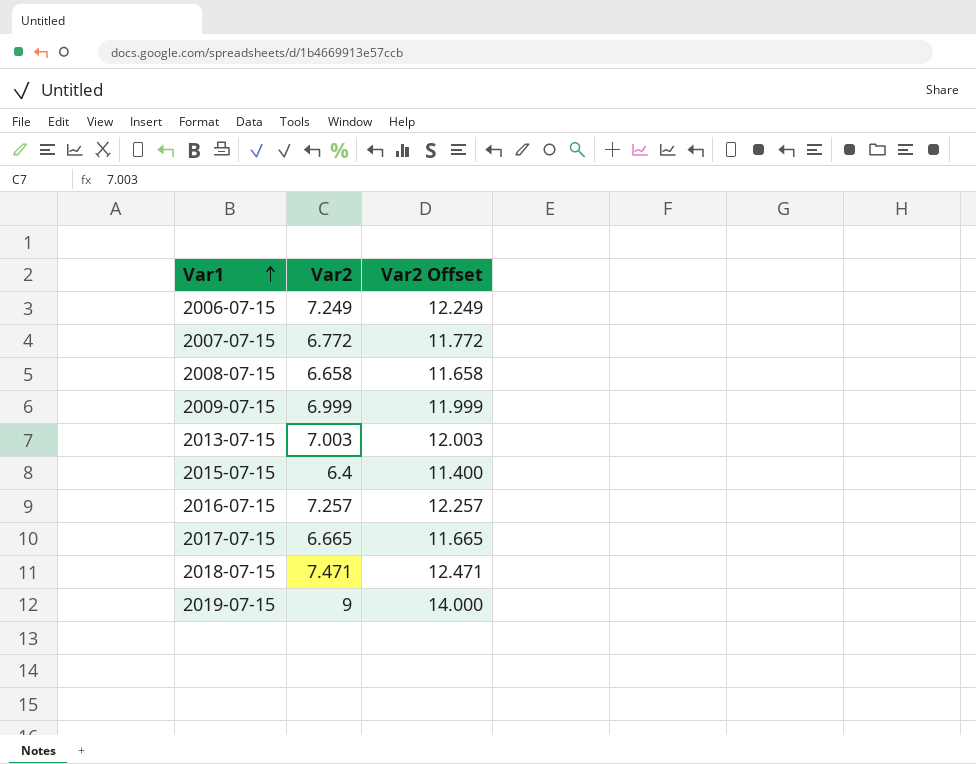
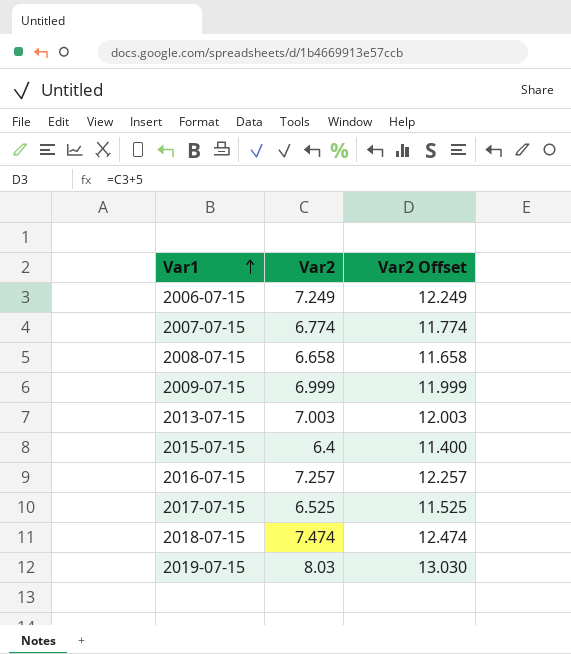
2007-07-15 | Var2: 6.772 -> 6.774
2007-07-15 | Var2 Offset: 11.772 -> 11.774
2017-07-15 | Var2: 6.665 -> 6.525
2017-07-15 | Var2 Offset: 11.665 -> 11.525
2018-07-15 | Var2: 7.471 -> 7.474
2018-07-15 | Var2 Offset: 12.471 -> 12.474
2019-07-15 | Var2: 9 -> 8.03
2019-07-15 | Var2 Offset: 14.000 -> 13.030

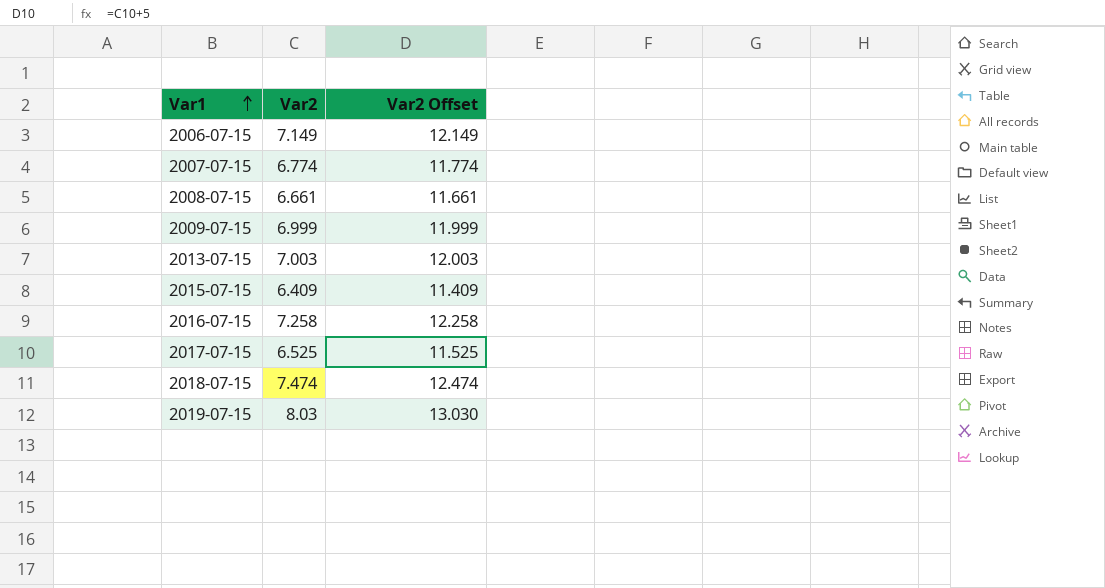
2006-07-15 | Var2: 7.249 -> 7.149
2006-07-15 | Var2 Offset: 12.249 -> 12.149
2008-07-15 | Var2: 6.658 -> 6.661
2008-07-15 | Var2 Offset: 11.658 -> 11.661
2015-07-15 | Var2: 6.4 -> 6.409
2015-07-15 | Var2 Offset: 11.400 -> 11.409
2016-07-15 | Var2: 7.257 -> 7.258
2016-07-15 | Var2 Offset: 12.257 -> 12.258

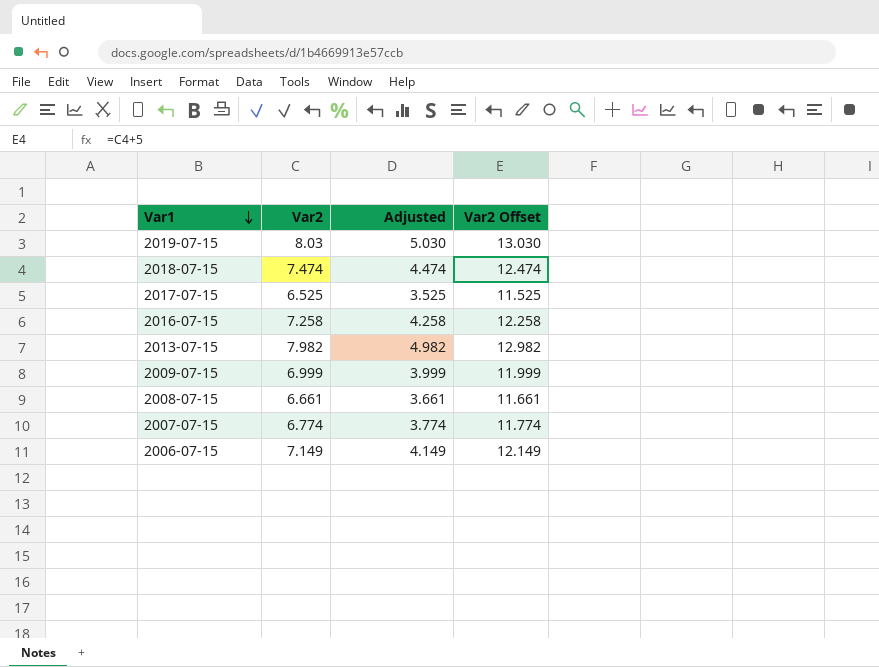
row order: Var1 ascending -> Var1 descending
column Adjusted | formula: none -> [Var2] - 3
row 2015-07-15: 6.409 | 11.409 -> none
2013-07-15 | Var2: 7.003 -> 7.982
2013-07-15 | Var2 Offset: 12.003 -> 12.982

